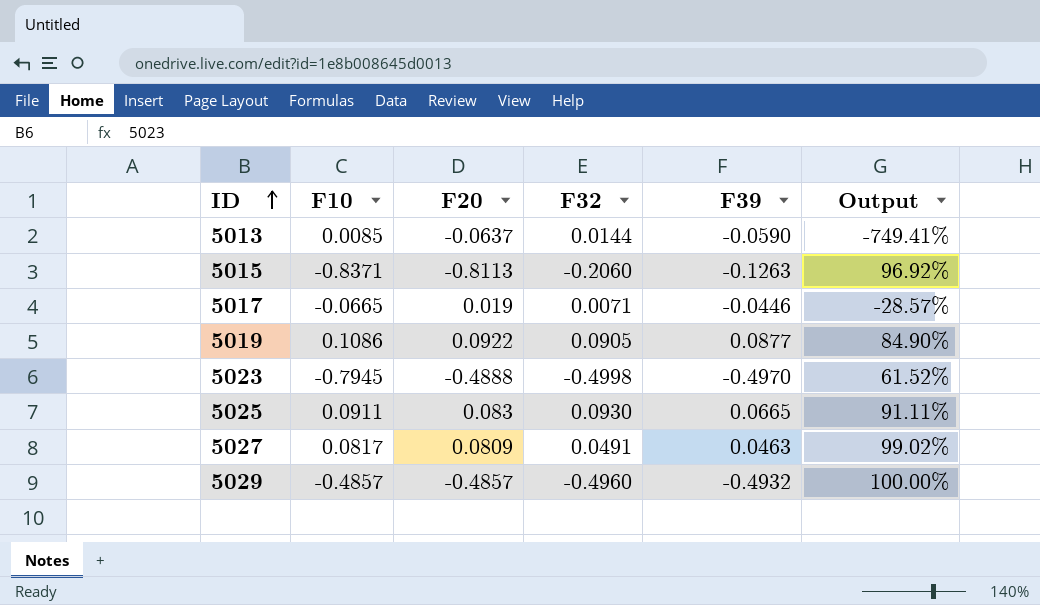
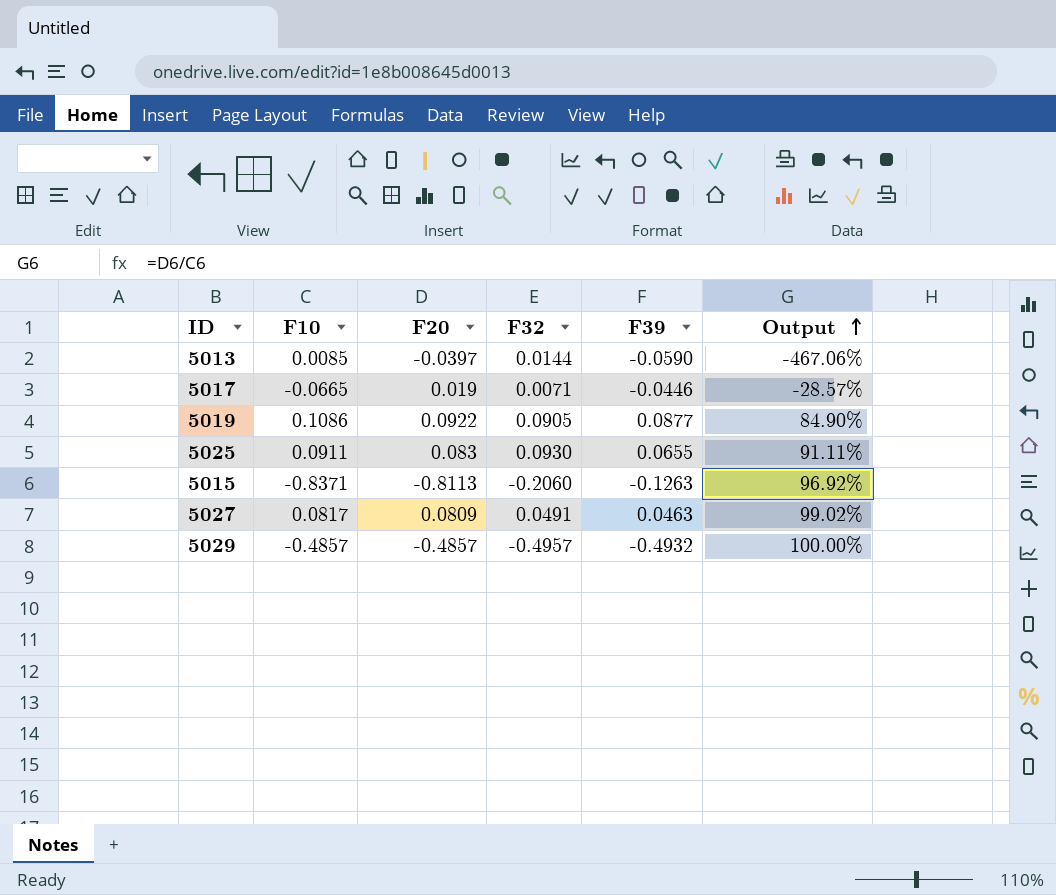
row order: ID ascending -> Output ascending
row 5023: -0.7945 | -0.4888 | -0.4998 | -0.4970 | 61.52% -> none
5013 | F20: -0.0637 -> -0.0397
5013 | Output: -749.41% -> -467.06%
5025 | F39: 0.0665 -> 0.0655
5029 | F32: -0.4960 -> -0.4957

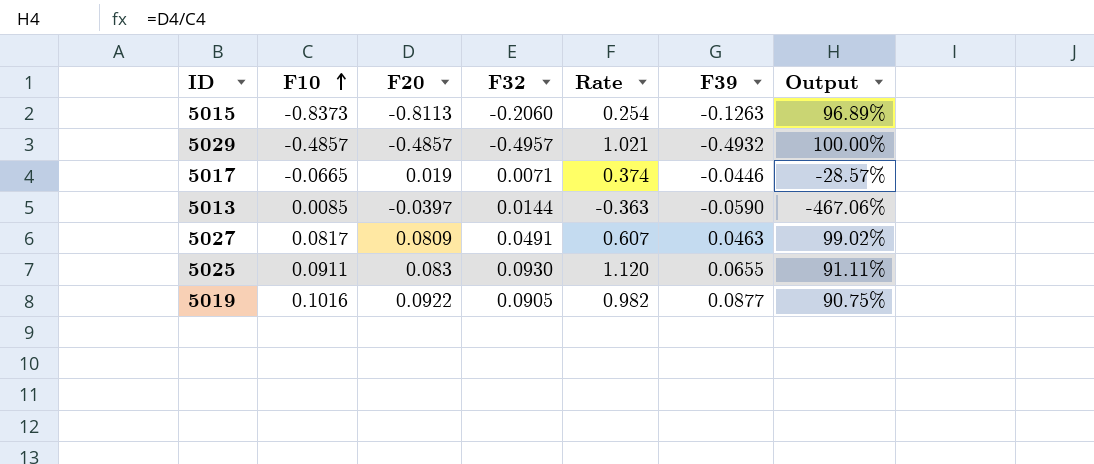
row order: Output ascending -> F10 ascending
column Rate | formula: none -> [F32] / [F20]
5015 | F10: -0.8371 -> -0.8373
5015 | Output: 96.92% -> 96.89%
5019 | F10: 0.1086 -> 0.1016
5019 | Output: 84.90% -> 90.75%

